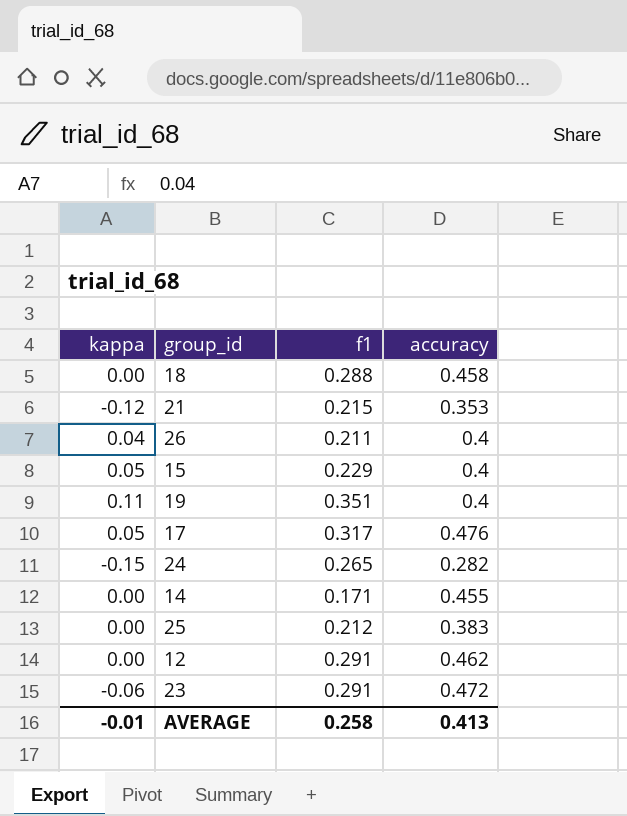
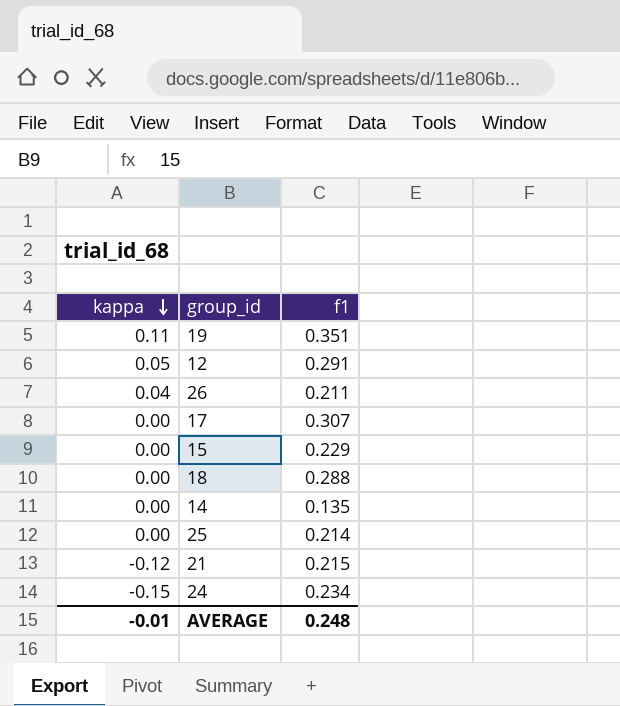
row order: none -> kappa descending
column accuracy | position: 4 -> none
row 23: -0.06 | 0.291 | 0.472 -> none
12 | kappa: 0.00 -> 0.05
17 | kappa: 0.05 -> 0.00
17 | f1: 0.317 -> 0.307
15 | kappa: 0.05 -> 0.00
14 | f1: 0.171 -> 0.135
25 | f1: 0.212 -> 0.214
24 | f1: 0.265 -> 0.234
AVERAGE | f1: 0.258 -> 0.248

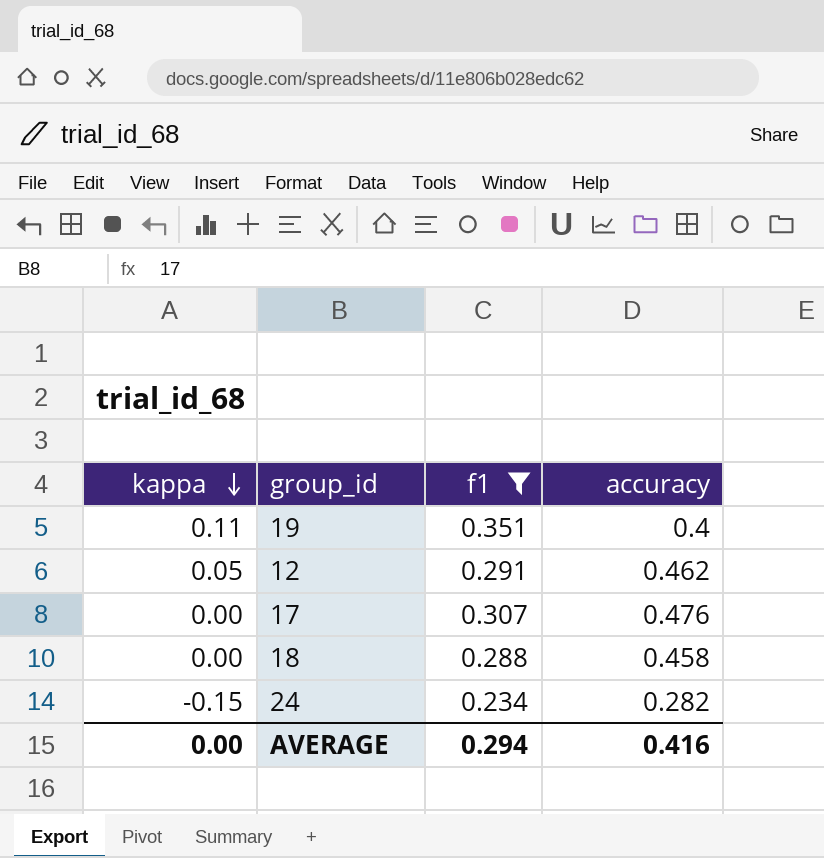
filter: none -> f1 >= 0.234
column accuracy | position: none -> 4
AVERAGE | kappa: -0.01 -> 0.00
AVERAGE | f1: 0.248 -> 0.294

